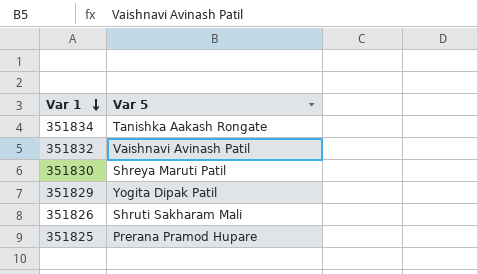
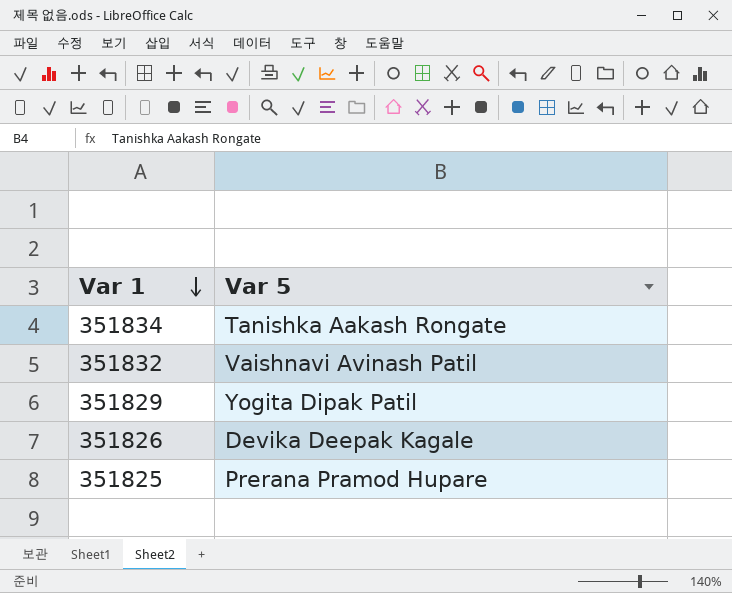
row 351830: Shreya Maruti Patil -> none
351826 | Var 5: Shruti Sakharam Mali -> Devika Deepak Kagale

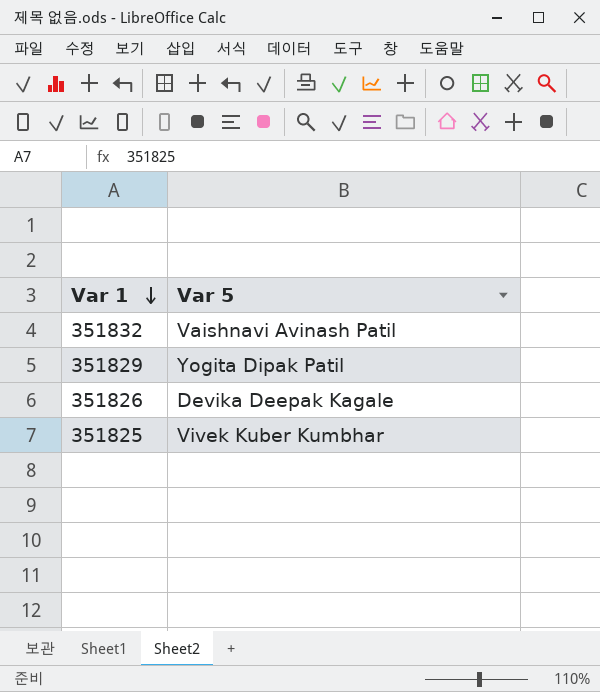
row 351834: Tanishka Aakash Rongate -> none
351825 | Var 5: Prerana Pramod Hupare -> Vivek Kuber Kumbhar

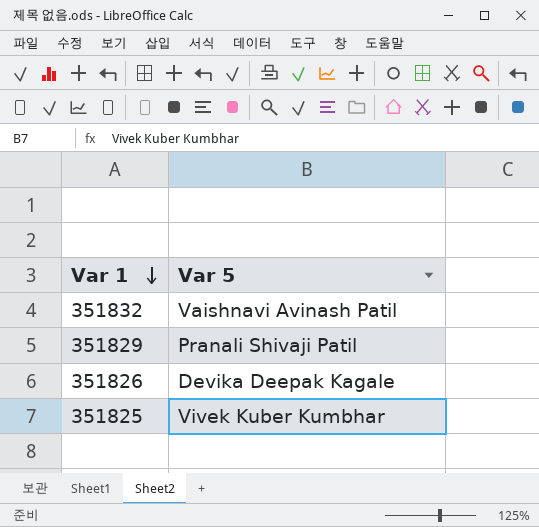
351829 | Var 5: Yogita Dipak Patil -> Pranali Shivaji Patil

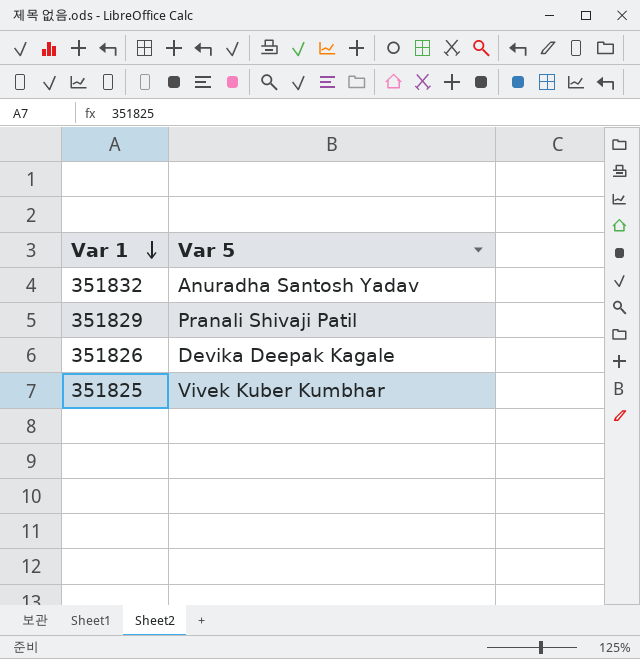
351832 | Var 5: Vaishnavi Avinash Patil -> Anuradha Santosh Yadav

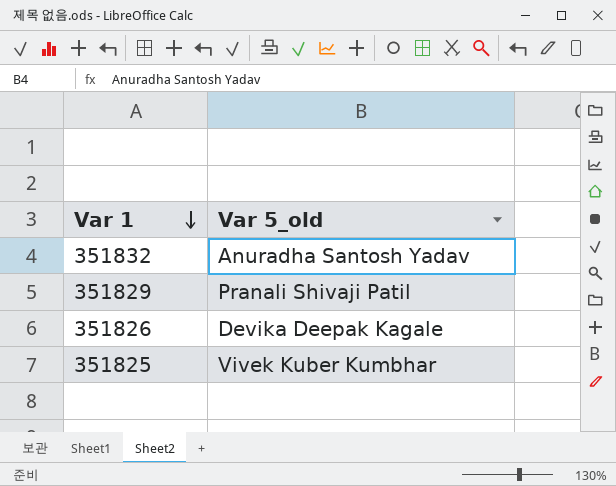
column name: Var 5 -> Var 5_old

